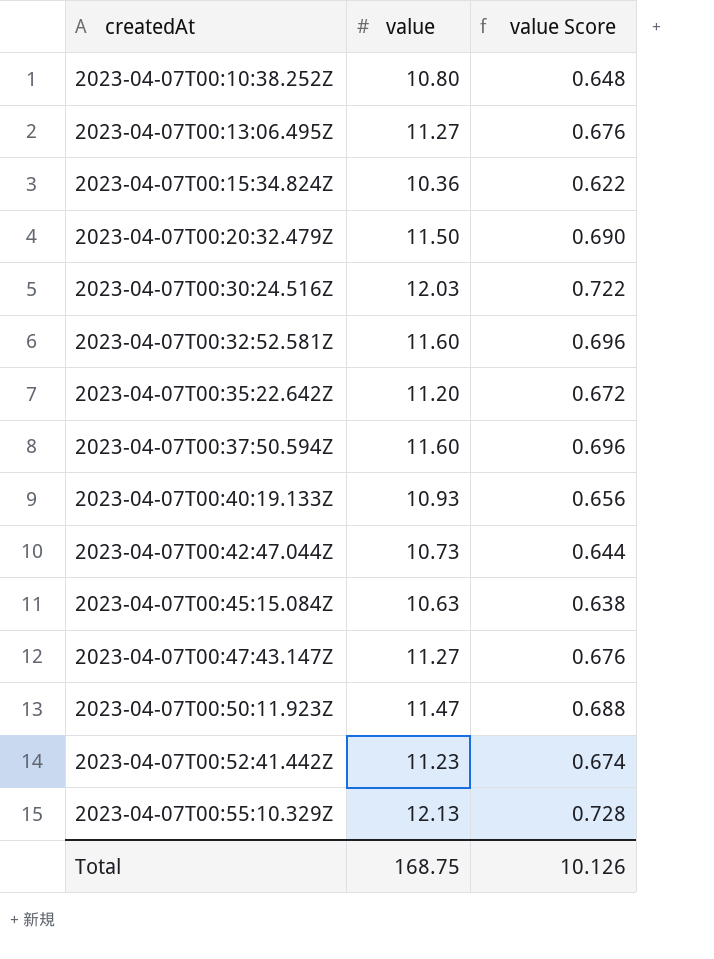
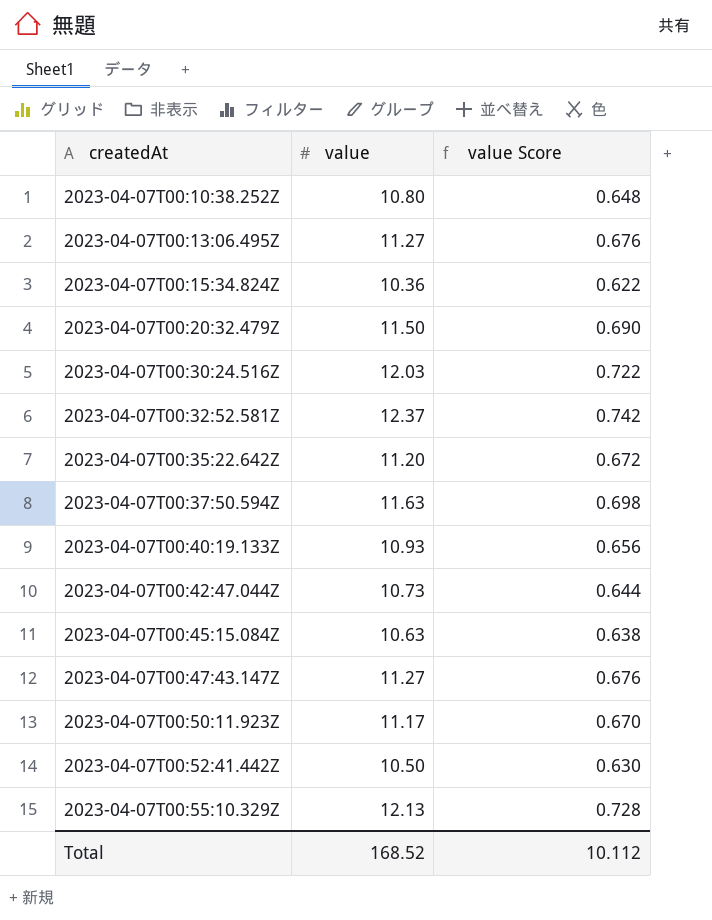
2023-04-07T00:32:52.581Z | value: 11.60 -> 12.37
2023-04-07T00:32:52.581Z | value Score: 0.696 -> 0.742
2023-04-07T00:37:50.594Z | value: 11.60 -> 11.63
2023-04-07T00:37:50.594Z | value Score: 0.696 -> 0.698
2023-04-07T00:50:11.923Z | value: 11.47 -> 11.17
2023-04-07T00:50:11.923Z | value Score: 0.688 -> 0.670
2023-04-07T00:52:41.442Z | value: 11.23 -> 10.50
2023-04-07T00:52:41.442Z | value Score: 0.674 -> 0.630
Total | value: 168.75 -> 168.52
Total | value Score: 10.126 -> 10.112

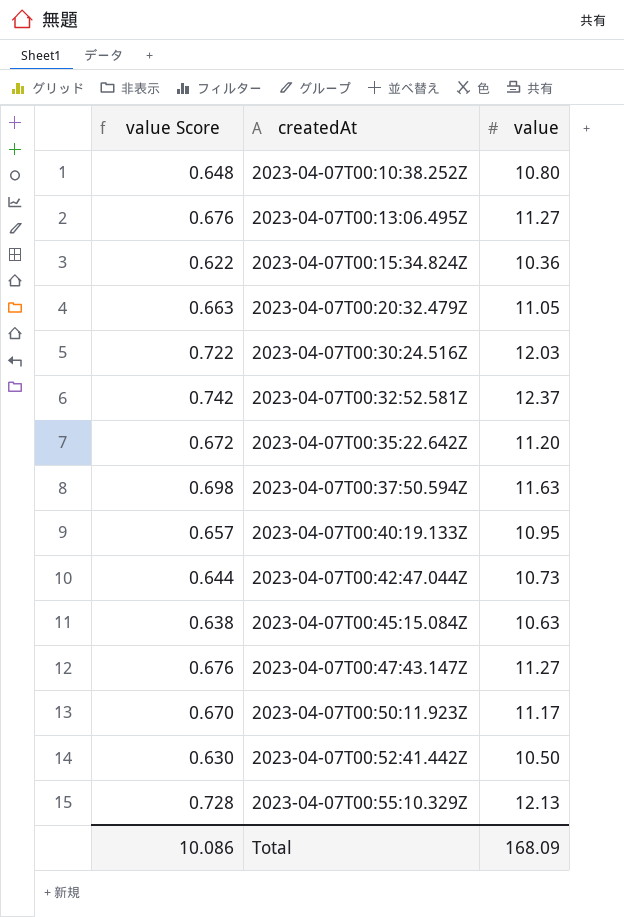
column value Score | position: 3 -> 1
2023-04-07T00:20:32.479Z | value Score: 0.690 -> 0.663
2023-04-07T00:20:32.479Z | value: 11.50 -> 11.05
2023-04-07T00:40:19.133Z | value Score: 0.656 -> 0.657
2023-04-07T00:40:19.133Z | value: 10.93 -> 10.95
Total | value Score: 10.112 -> 10.086
Total | value: 168.52 -> 168.09

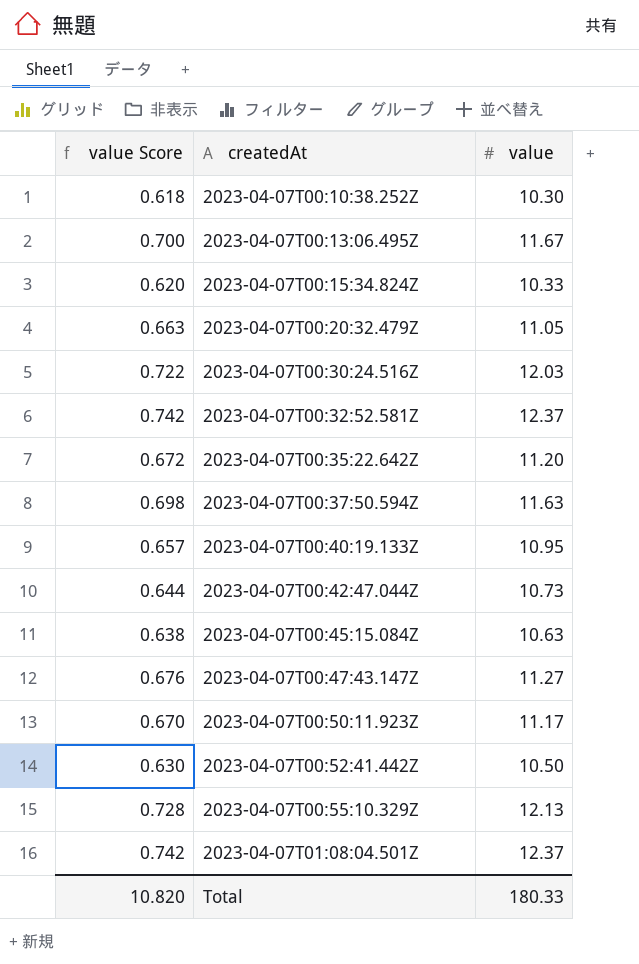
2023-04-07T00:10:38.252Z | value Score: 0.648 -> 0.618
2023-04-07T00:10:38.252Z | value: 10.80 -> 10.30
2023-04-07T00:13:06.495Z | value Score: 0.676 -> 0.700
2023-04-07T00:13:06.495Z | value: 11.27 -> 11.67
2023-04-07T00:15:34.824Z | value Score: 0.622 -> 0.620
2023-04-07T00:15:34.824Z | value: 10.36 -> 10.33
row 2023-04-07T01:08:04.501Z: none -> 0.742 | 12.37
Total | value Score: 10.086 -> 10.820
Total | value: 168.09 -> 180.33

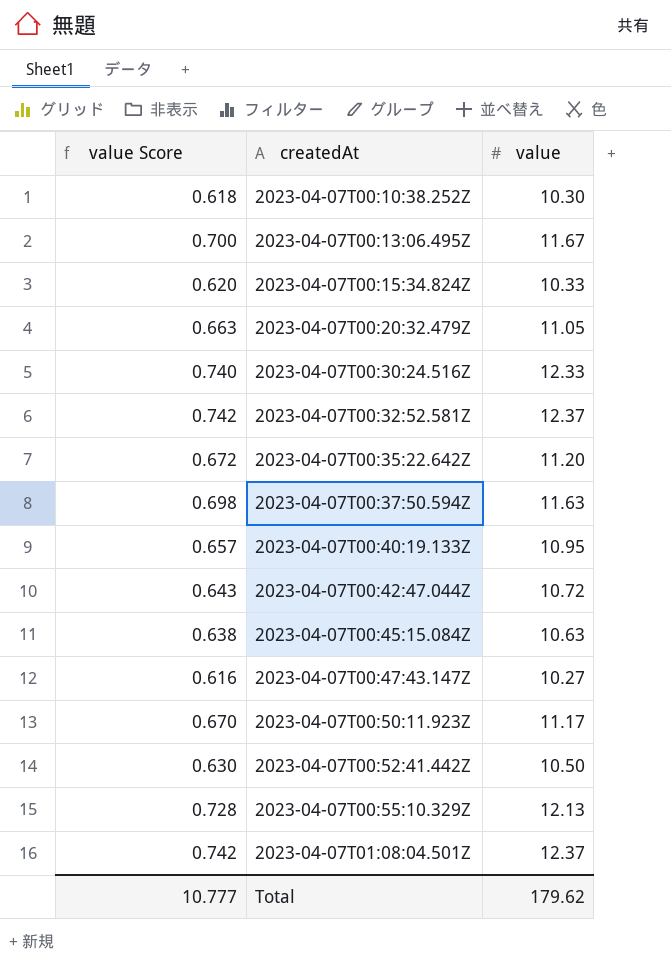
2023-04-07T00:30:24.516Z | value Score: 0.722 -> 0.740
2023-04-07T00:30:24.516Z | value: 12.03 -> 12.33
2023-04-07T00:42:47.044Z | value Score: 0.644 -> 0.643
2023-04-07T00:42:47.044Z | value: 10.73 -> 10.72
2023-04-07T00:47:43.147Z | value Score: 0.676 -> 0.616
2023-04-07T00:47:43.147Z | value: 11.27 -> 10.27
Total | value Score: 10.820 -> 10.777
Total | value: 180.33 -> 179.62

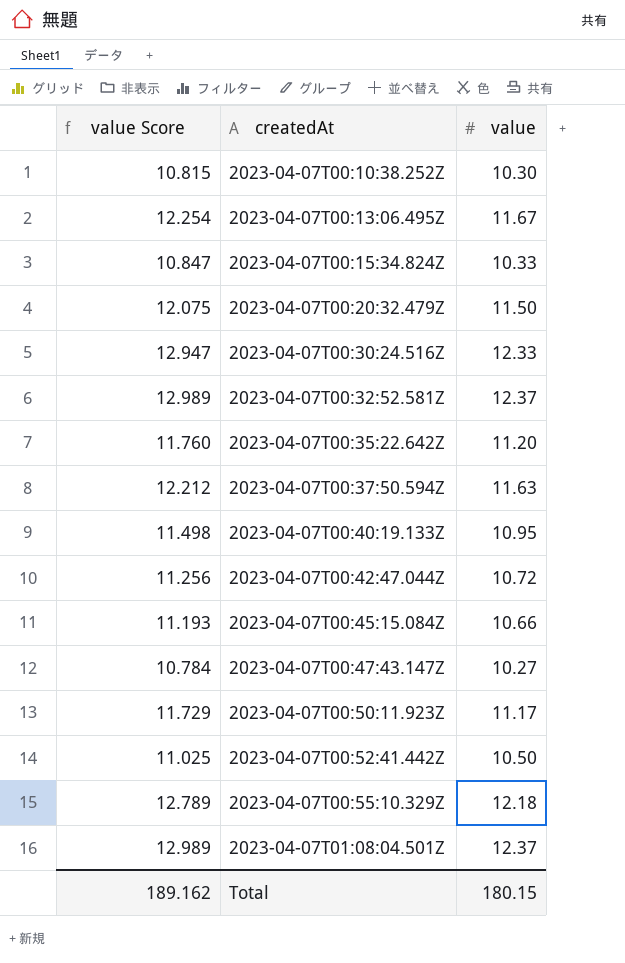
column value Score | formula: [value] * 0.06 -> [value] * 1.05
2023-04-07T00:20:32.479Z | value: 11.05 -> 11.50
2023-04-07T00:45:15.084Z | value: 10.63 -> 10.66
2023-04-07T00:55:10.329Z | value: 12.13 -> 12.18
Total | value Score: 10.777 -> 189.162
Total | value: 179.62 -> 180.15

